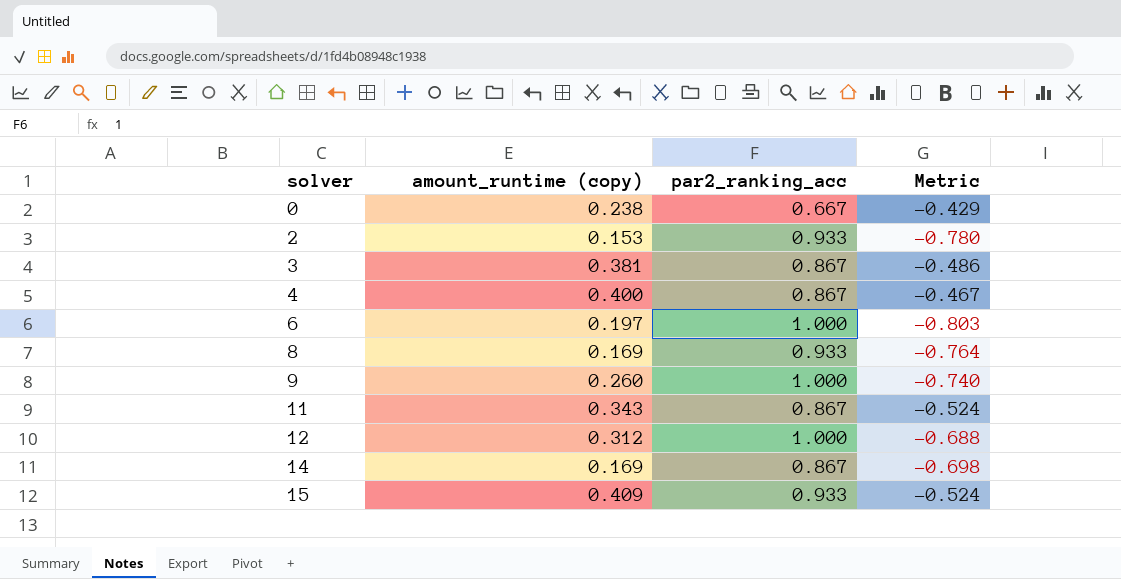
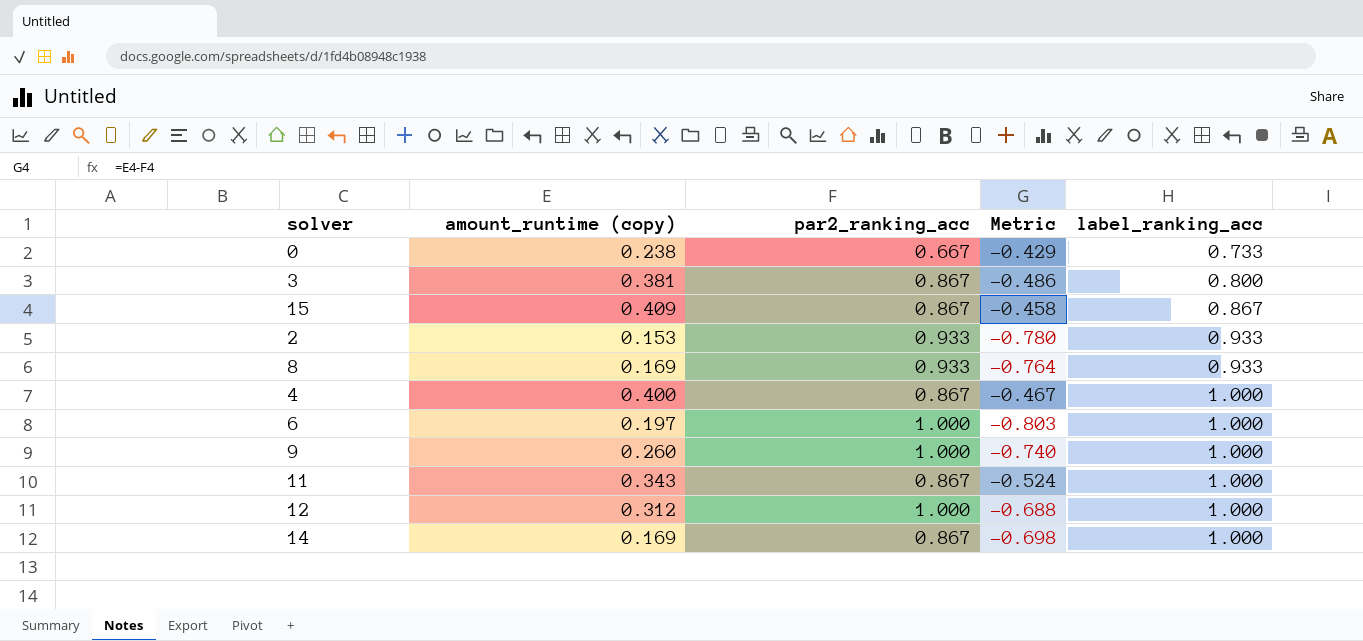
row order: solver ascending -> label_ranking_acc ascending
column label_ranking_acc | position: none -> 5
15 | par2_ranking_acc: 0.933 -> 0.867
15 | Metric: -0.524 -> -0.458

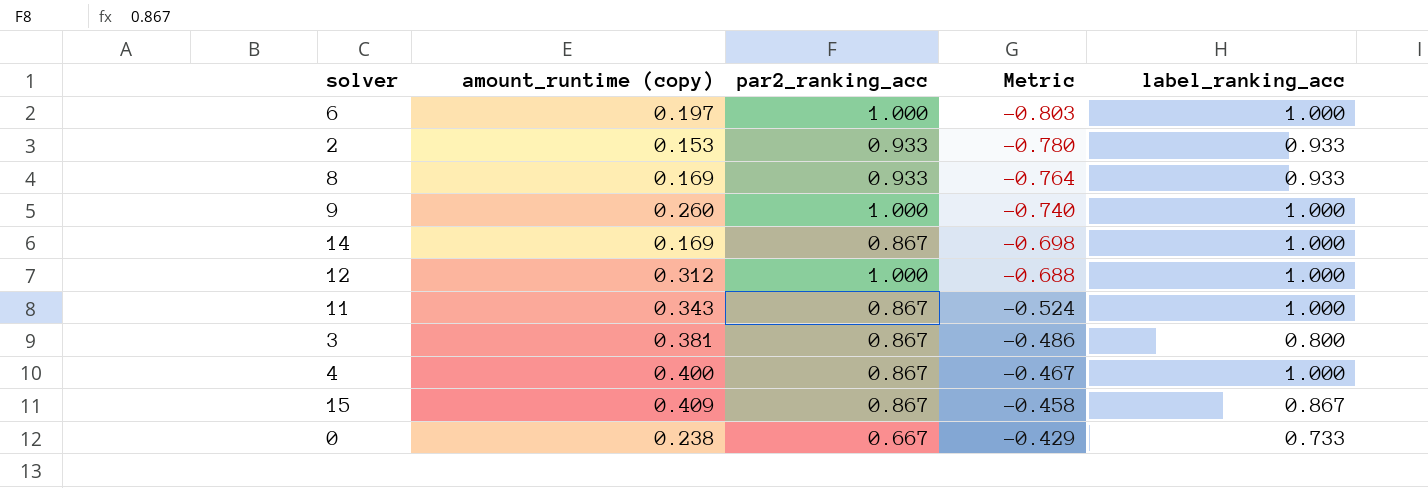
row order: label_ranking_acc ascending -> Metric ascending

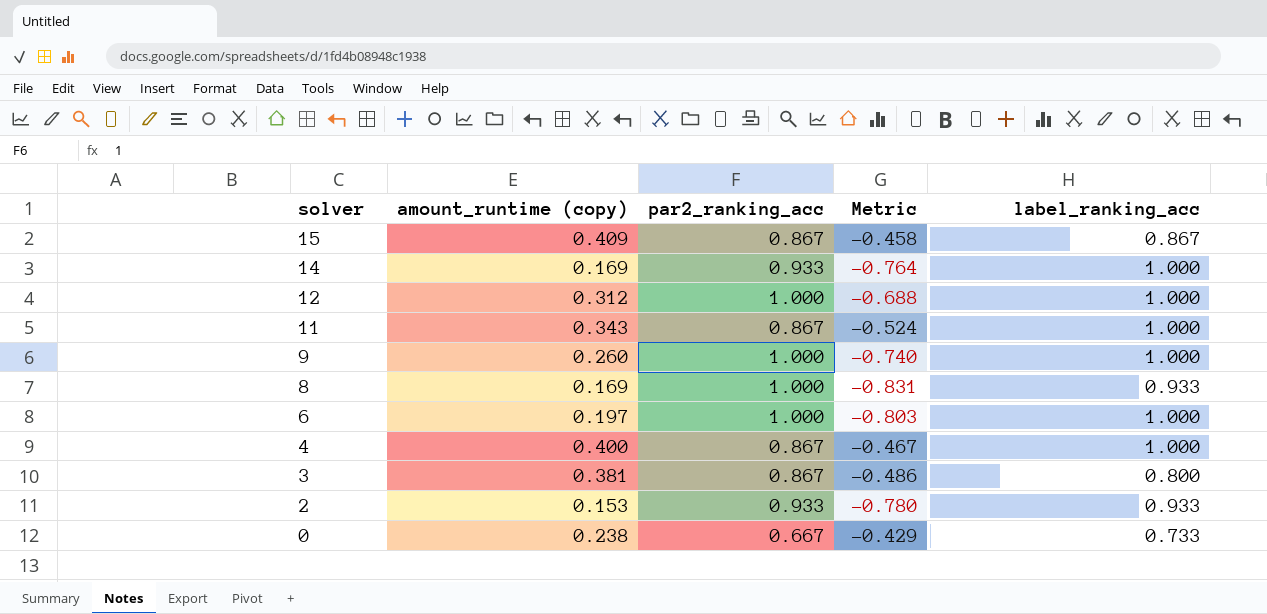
row order: Metric ascending -> solver descending
14 | par2_ranking_acc: 0.867 -> 0.933
14 | Metric: -0.698 -> -0.764
8 | par2_ranking_acc: 0.933 -> 1.000
8 | Metric: -0.764 -> -0.831

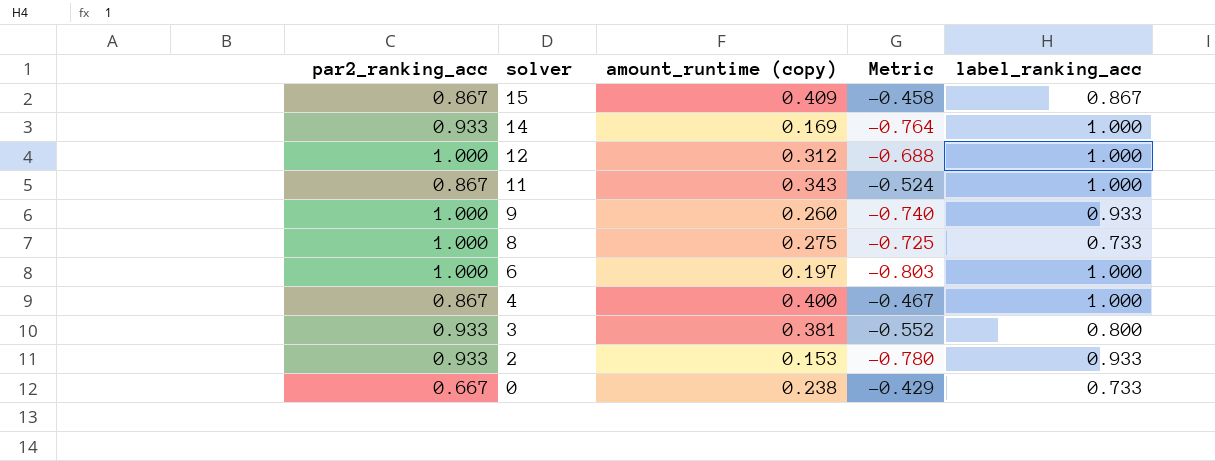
column par2_ranking_acc | position: 3 -> 1
9 | label_ranking_acc: 1.000 -> 0.933
8 | amount_runtime (copy): 0.169 -> 0.275
8 | Metric: -0.831 -> -0.725
8 | label_ranking_acc: 0.933 -> 0.733
3 | par2_ranking_acc: 0.867 -> 0.933
3 | Metric: -0.486 -> -0.552

